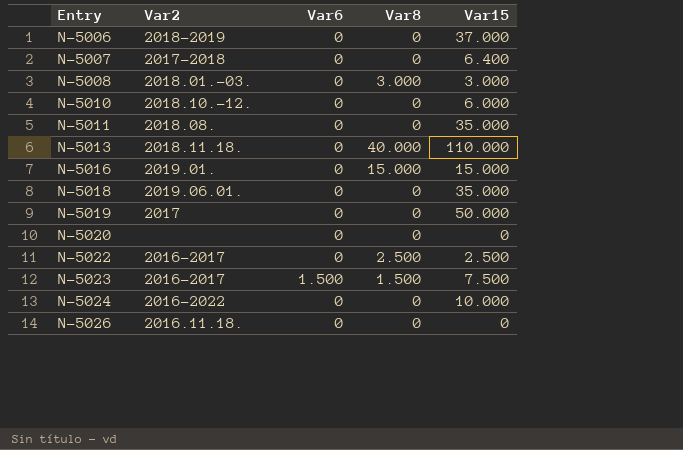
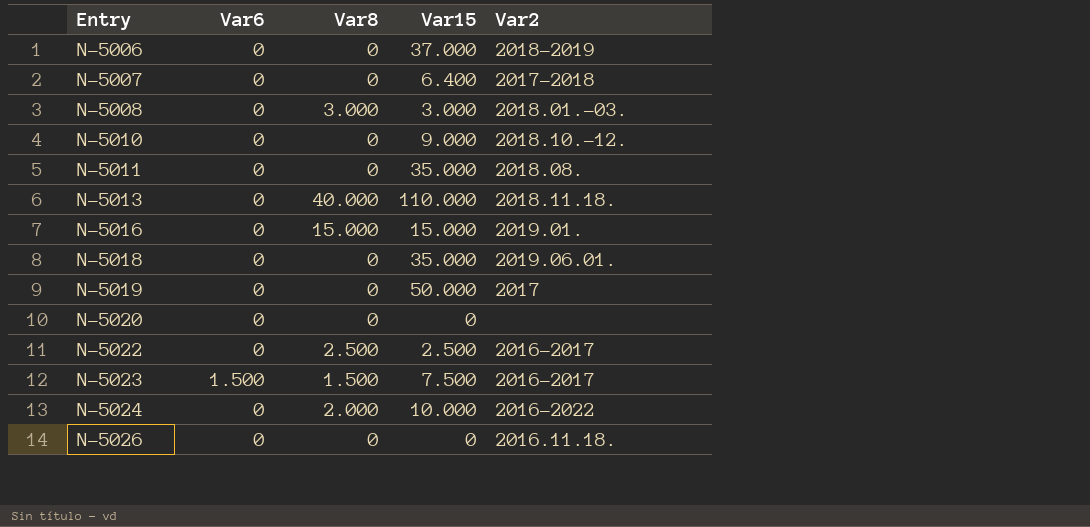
column Var2 | position: 2 -> 5
N-5010 | Var15: 6.000 -> 9.000
N-5024 | Var8: 0 -> 2.000

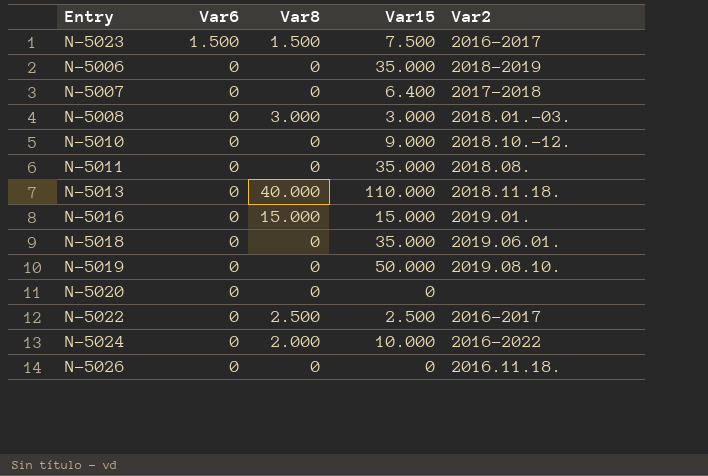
row order: Entry ascending -> Var6 descending
N-5006 | Var15: 37.000 -> 35.000
N-5019 | Var2: 2017 -> 2019.08.10.

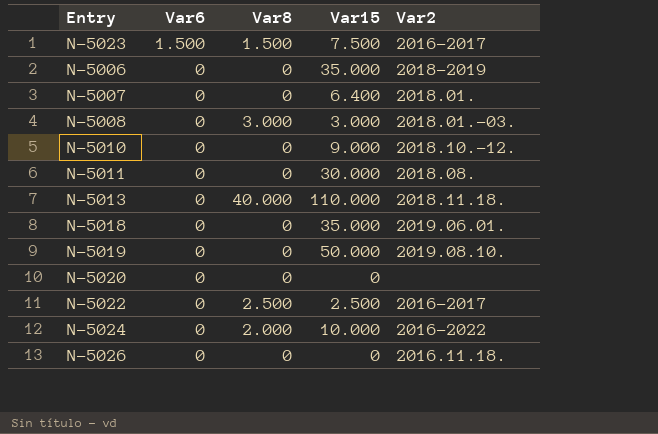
row N-5016: 0 | 15.000 | 15.000 | 2019.01. -> none
N-5007 | Var2: 2017-2018 -> 2018.01.
N-5011 | Var15: 35.000 -> 30.000

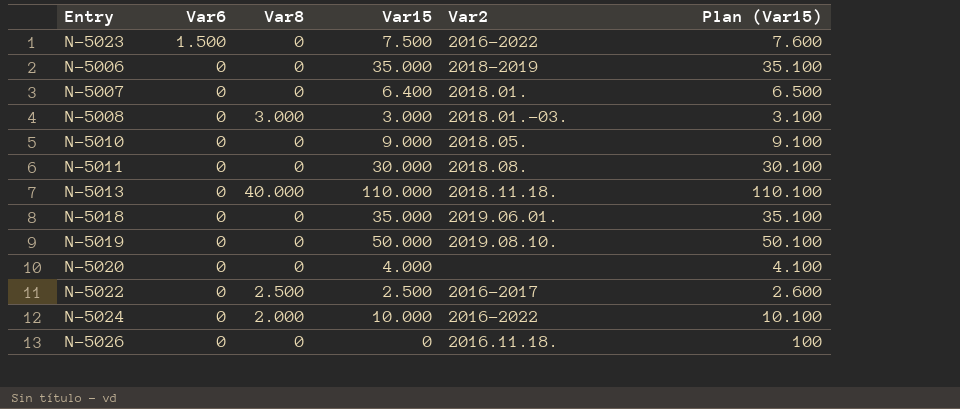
column Plan (Var15) | formula: none -> [Var15] + 100
N-5023 | Var8: 1.500 -> 0
N-5023 | Var2: 2016-2017 -> 2016-2022
N-5010 | Var2: 2018.10.-12. -> 2018.05.
N-5020 | Var15: 0 -> 4.000

